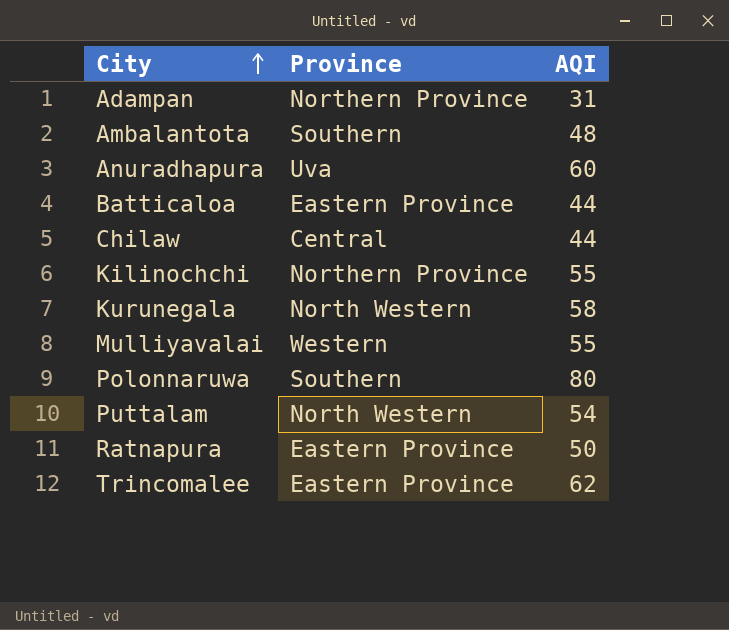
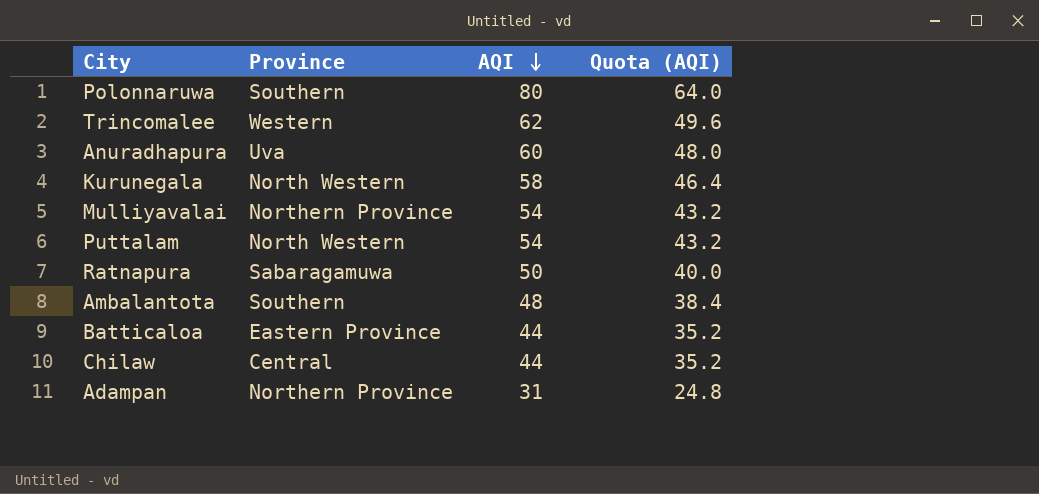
row order: City ascending -> AQI descending
column Quota (AQI) | formula: none -> [AQI] * 0.8
row Kilinochchi: Northern Province | 55 -> none
Trincomalee | Province: Eastern Province -> Western
Mulliyavalai | Province: Western -> Northern Province
Mulliyavalai | AQI: 55 -> 54
Ratnapura | Province: Eastern Province -> Sabaragamuwa

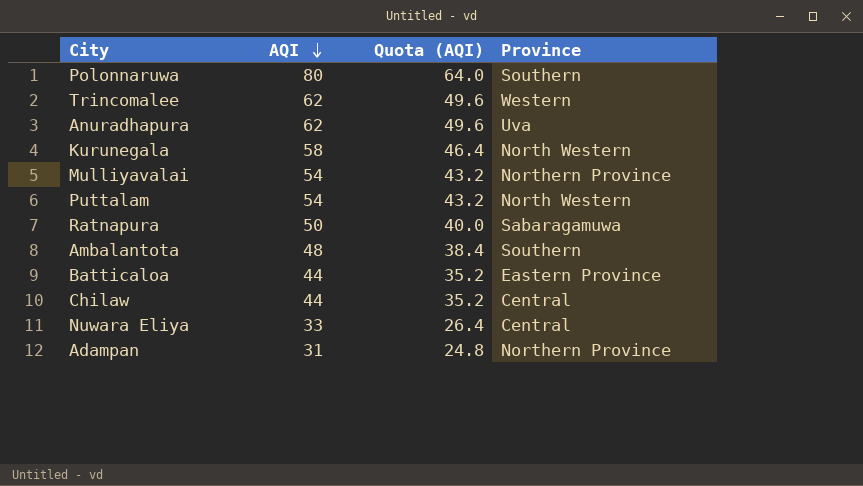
column Province | position: 2 -> 4
Anuradhapura | AQI: 60 -> 62
Anuradhapura | Quota (AQI): 48.0 -> 49.6
row Nuwara Eliya: none -> 33 | 26.4 | Central

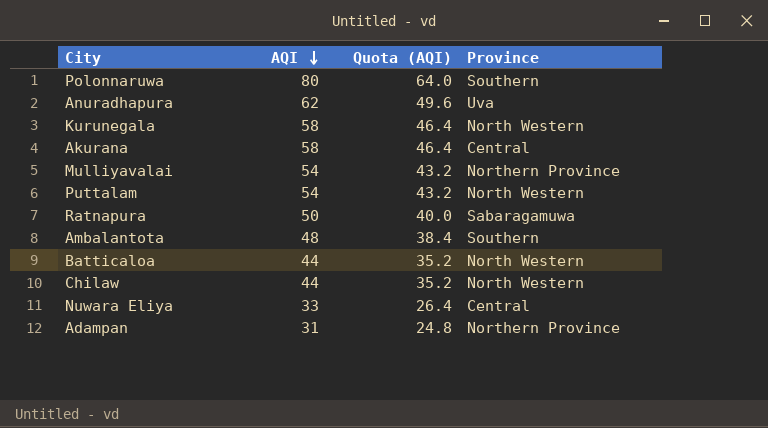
row Trincomalee: 62 | 49.6 | Western -> none
row Akurana: none -> 58 | 46.4 | Central
Batticaloa | Province: Eastern Province -> North Western
Chilaw | Province: Central -> North Western

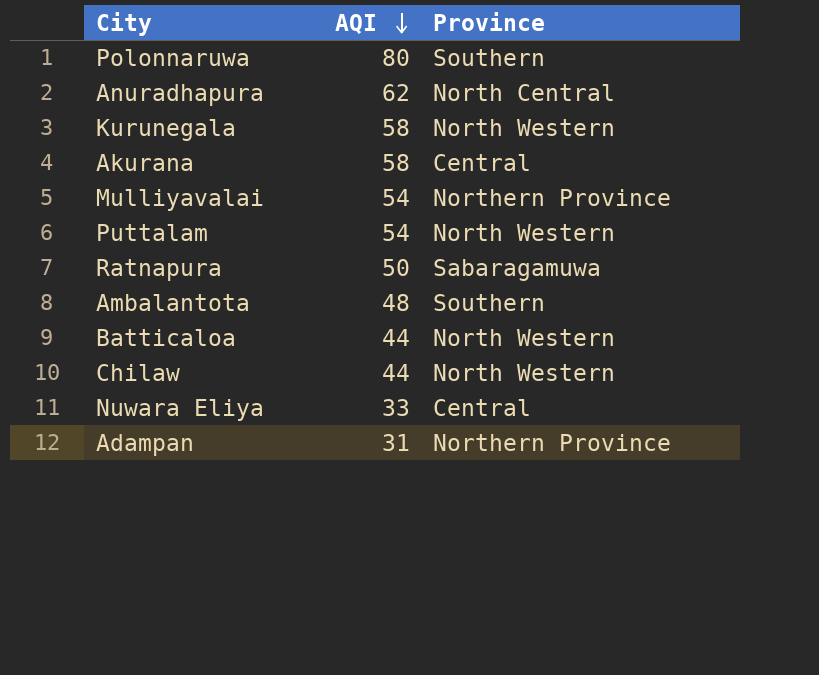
column Quota (AQI) | formula: [AQI] * 0.8 -> none
Anuradhapura | Province: Uva -> North Central

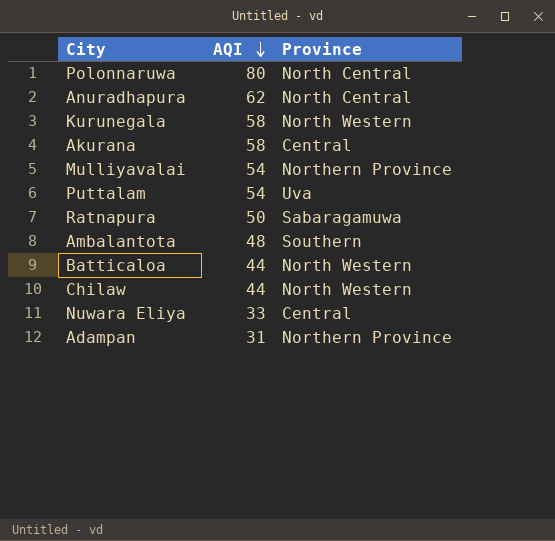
Polonnaruwa | Province: Southern -> North Central
Puttalam | Province: North Western -> Uva

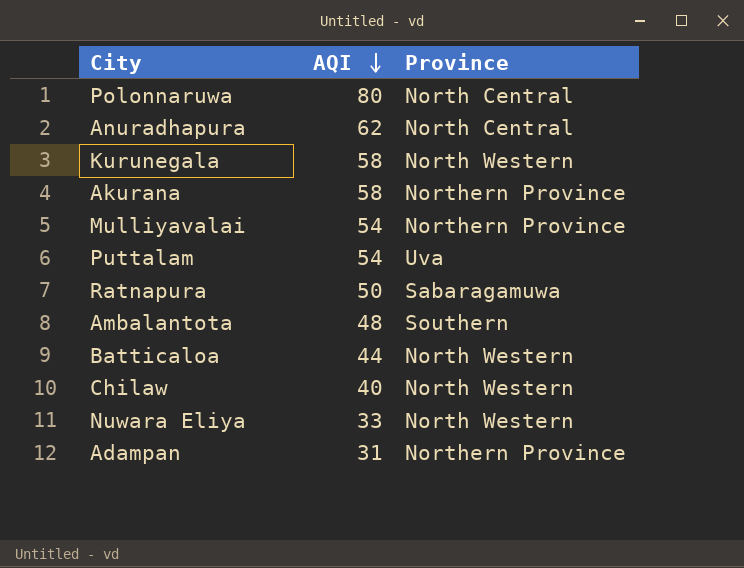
Akurana | Province: Central -> Northern Province
Chilaw | AQI: 44 -> 40
Nuwara Eliya | Province: Central -> North Western

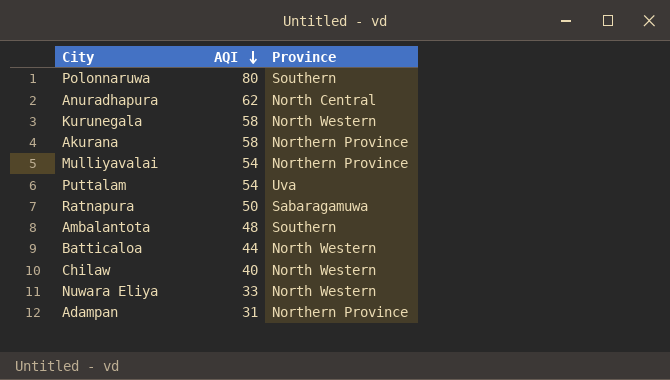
Polonnaruwa | Province: North Central -> Southern

